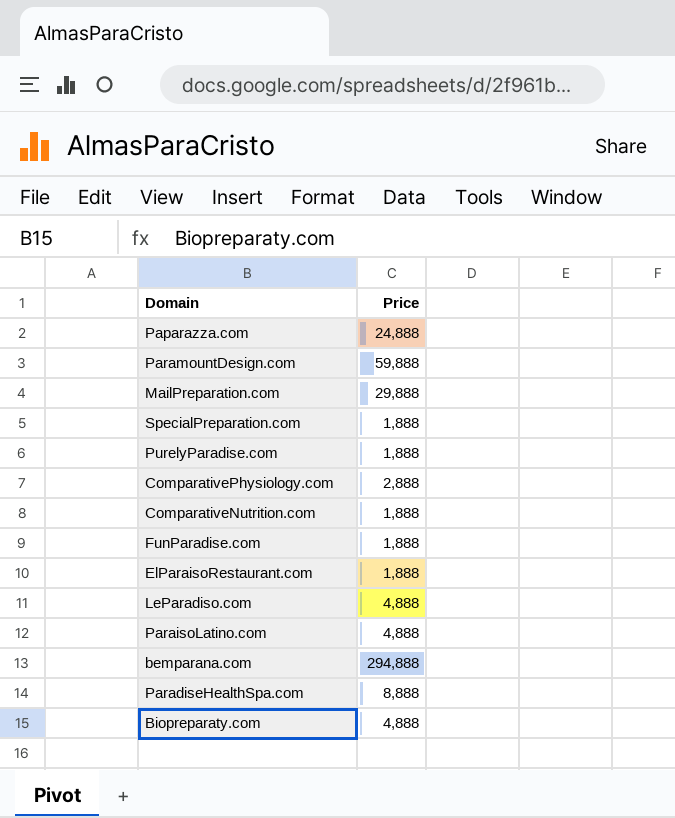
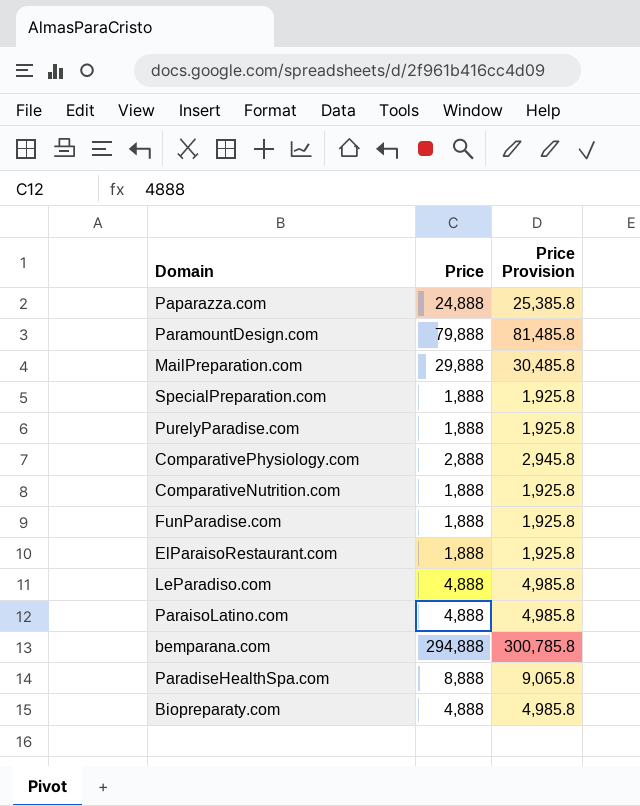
column Price Provision | formula: none -> [Price] * 1.02
ParamountDesign.com | Price: 59,888 -> 79,888

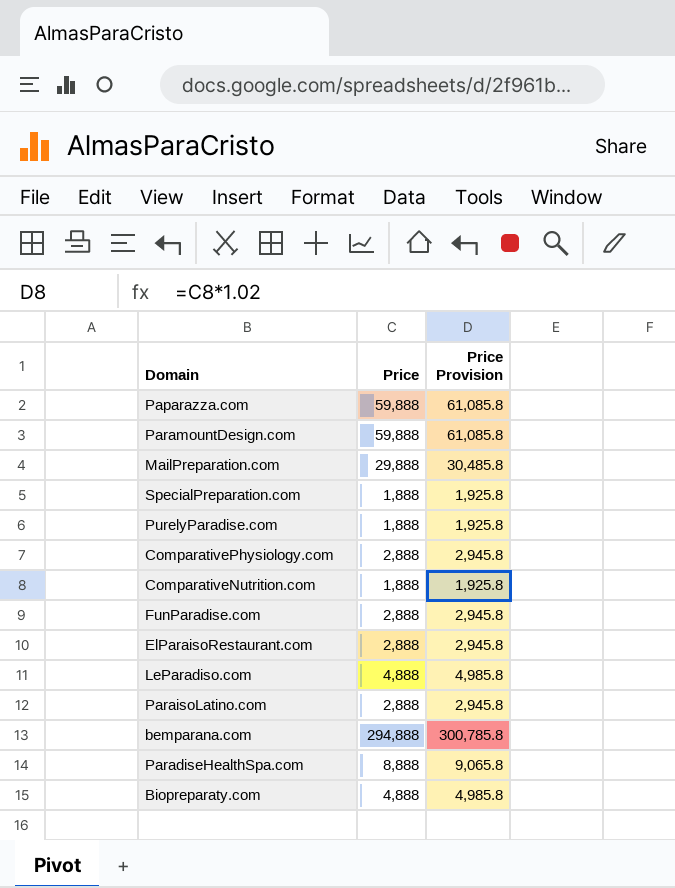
Paparazza.com | Price: 24,888 -> 59,888
Paparazza.com | Price Provision: 25,385.8 -> 61,085.8
ParamountDesign.com | Price: 79,888 -> 59,888
ParamountDesign.com | Price Provision: 81,485.8 -> 61,085.8
FunParadise.com | Price: 1,888 -> 2,888
FunParadise.com | Price Provision: 1,925.8 -> 2,945.8
ElParaisoRestaurant.com | Price: 1,888 -> 2,888
ElParaisoRestaurant.com | Price Provision: 1,925.8 -> 2,945.8
ParaisoLatino.com | Price: 4,888 -> 2,888
ParaisoLatino.com | Price Provision: 4,985.8 -> 2,945.8

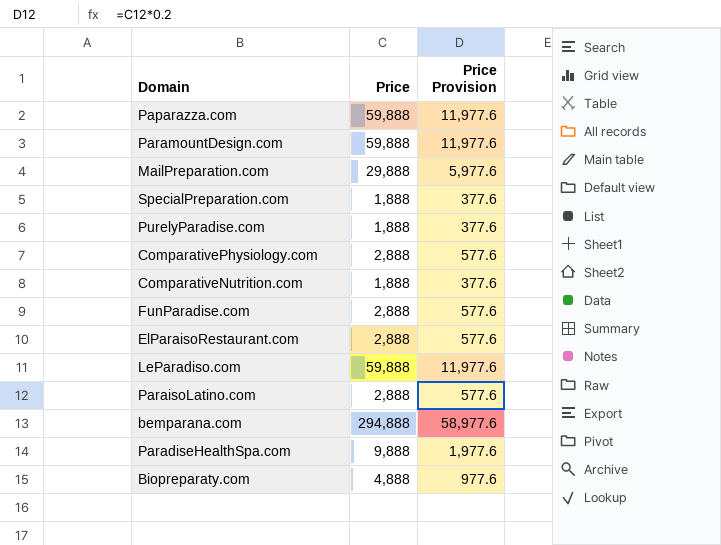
column Price Provision | formula: [Price] * 1.02 -> [Price] * 0.2
LeParadiso.com | Price: 4,888 -> 59,888
ParadiseHealthSpa.com | Price: 8,888 -> 9,888

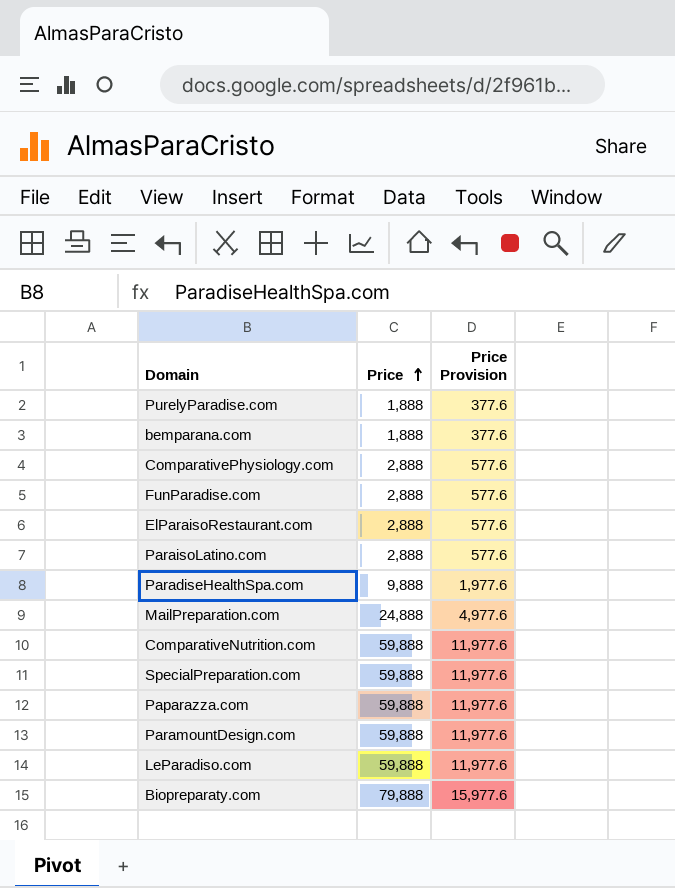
row order: none -> Price ascending
bemparana.com | Price: 294,888 -> 1,888
bemparana.com | Price Provision: 58,977.6 -> 377.6
MailPreparation.com | Price: 29,888 -> 24,888
MailPreparation.com | Price Provision: 5,977.6 -> 4,977.6
ComparativeNutrition.com | Price: 1,888 -> 59,888
ComparativeNutrition.com | Price Provision: 377.6 -> 11,977.6
SpecialPreparation.com | Price: 1,888 -> 59,888
SpecialPreparation.com | Price Provision: 377.6 -> 11,977.6
Biopreparaty.com | Price: 4,888 -> 79,888
Biopreparaty.com | Price Provision: 977.6 -> 15,977.6

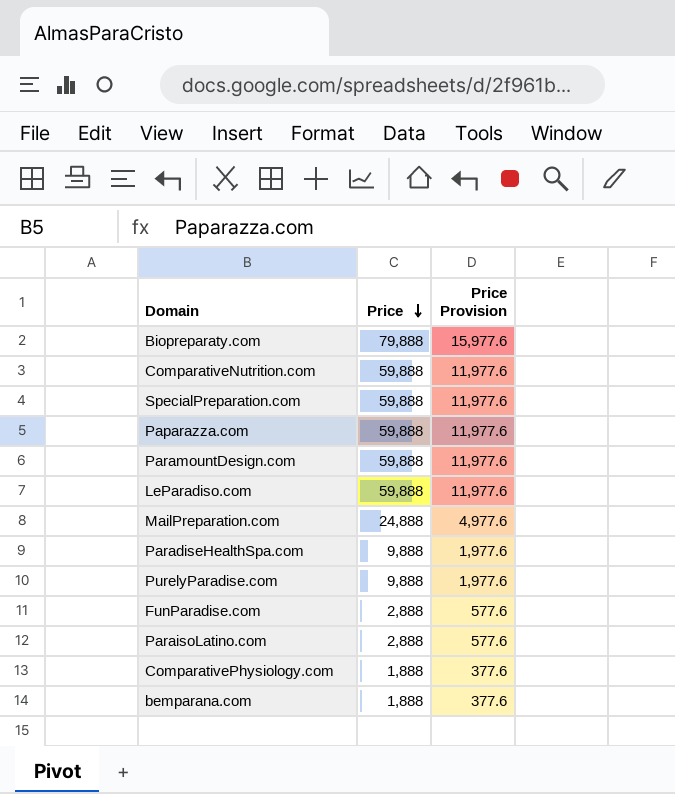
row order: Price ascending -> Price descending
row ElParaisoRestaurant.com: 2,888 | 577.6 -> none
PurelyParadise.com | Price: 1,888 -> 9,888
PurelyParadise.com | Price Provision: 377.6 -> 1,977.6
ComparativePhysiology.com | Price: 2,888 -> 1,888
ComparativePhysiology.com | Price Provision: 577.6 -> 377.6

